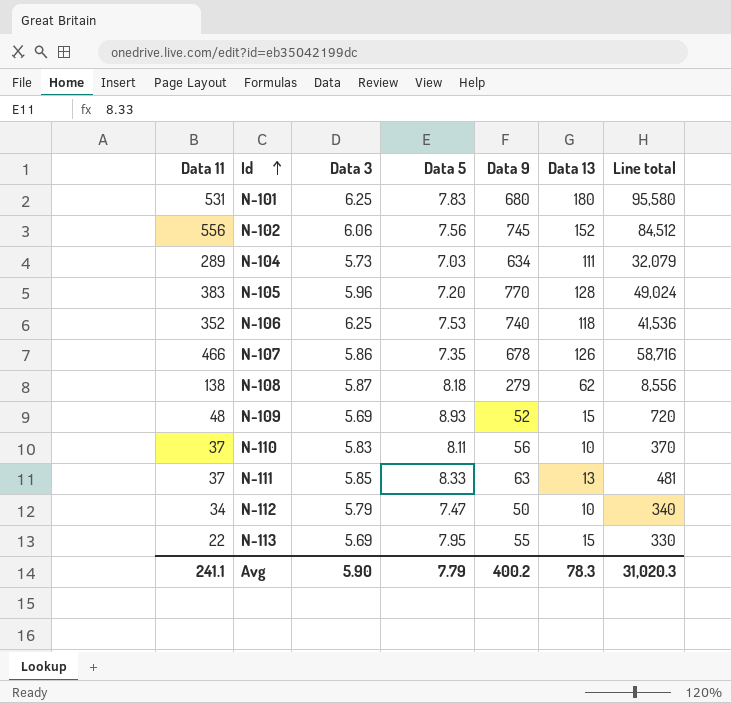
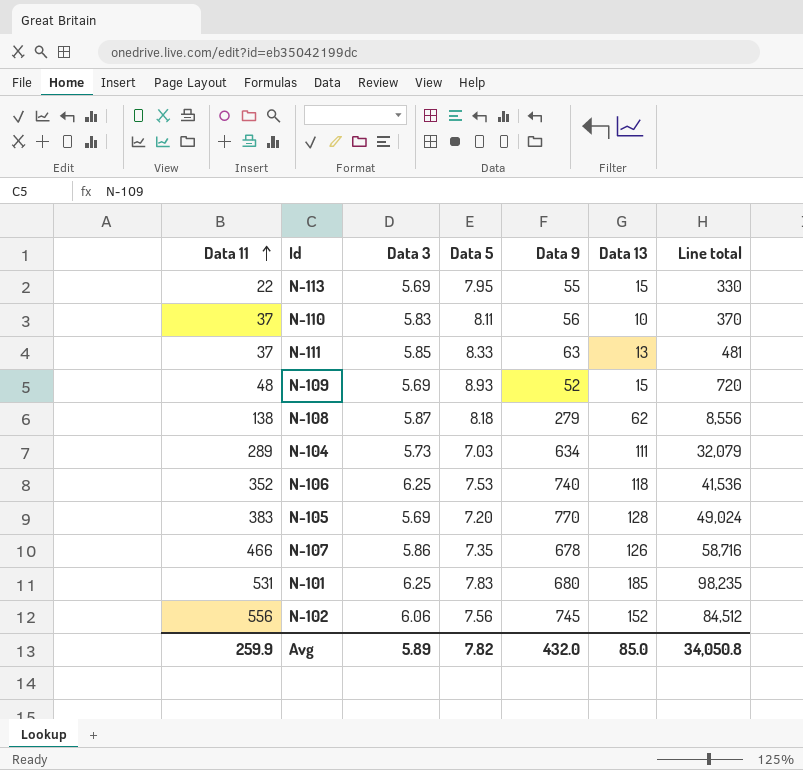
row order: Id ascending -> Data 11 ascending
row N-112: 34 | 5.79 | 7.47 | 50 | 10 | 340 -> none
N-105 | Data 3: 5.96 -> 5.69
N-101 | Data 13: 180 -> 185
N-101 | Line total: 95,580 -> 98,235
Avg | Data 11: 241.1 -> 259.9
Avg | Data 3: 5.90 -> 5.89
Avg | Data 5: 7.79 -> 7.82
Avg | Data 9: 400.2 -> 432.0
Avg | Data 13: 78.3 -> 85.0
Avg | Line total: 31,020.3 -> 34,050.8

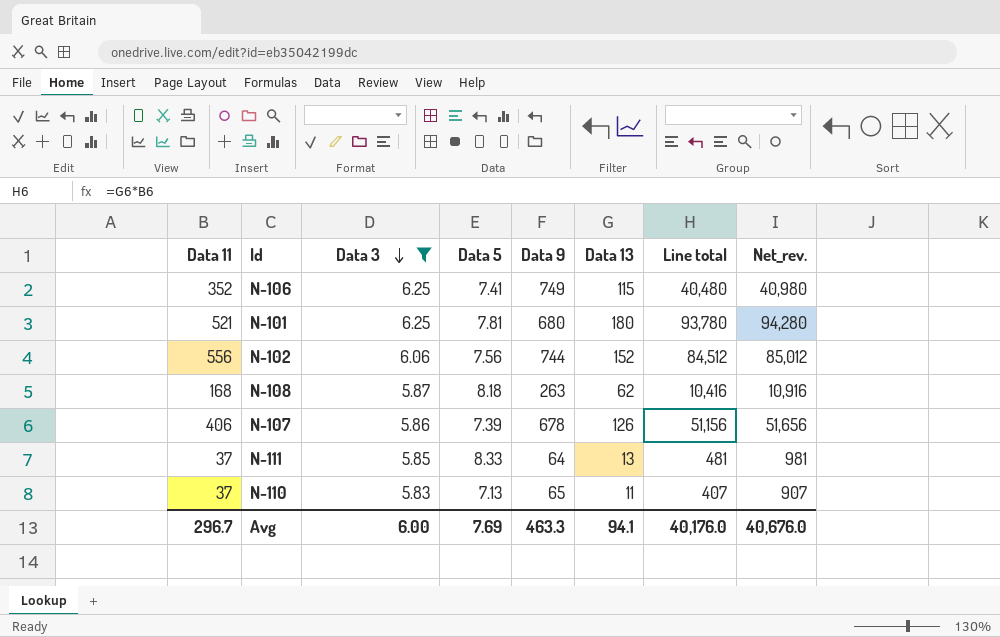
filter: none -> Data 3 >= 5.83
row order: Data 11 ascending -> Data 3 descending
column Net_rev. | formula: none -> [Line total] + 500
N-106 | Data 5: 7.53 -> 7.41
N-106 | Data 9: 740 -> 749
N-106 | Data 13: 118 -> 115
N-106 | Line total: 41,536 -> 40,480
N-101 | Data 11: 531 -> 521
N-101 | Data 5: 7.83 -> 7.81
N-101 | Data 13: 185 -> 180
N-101 | Line total: 98,235 -> 93,780
N-102 | Data 9: 745 -> 744
N-108 | Data 11: 138 -> 168
N-108 | Data 9: 279 -> 263
N-108 | Line total: 8,556 -> 10,416
N-107 | Data 11: 466 -> 406
N-107 | Data 5: 7.35 -> 7.39
N-107 | Line total: 58,716 -> 51,156
N-111 | Data 9: 63 -> 64
N-110 | Data 5: 8.11 -> 7.13
N-110 | Data 9: 56 -> 65
N-110 | Data 13: 10 -> 11
N-110 | Line total: 370 -> 407
Avg | Data 11: 259.9 -> 296.7
Avg | Data 3: 5.89 -> 6.00
Avg | Data 5: 7.82 -> 7.69
Avg | Data 9: 432.0 -> 463.3
Avg | Data 13: 85.0 -> 94.1
Avg | Line total: 34,050.8 -> 40,176.0

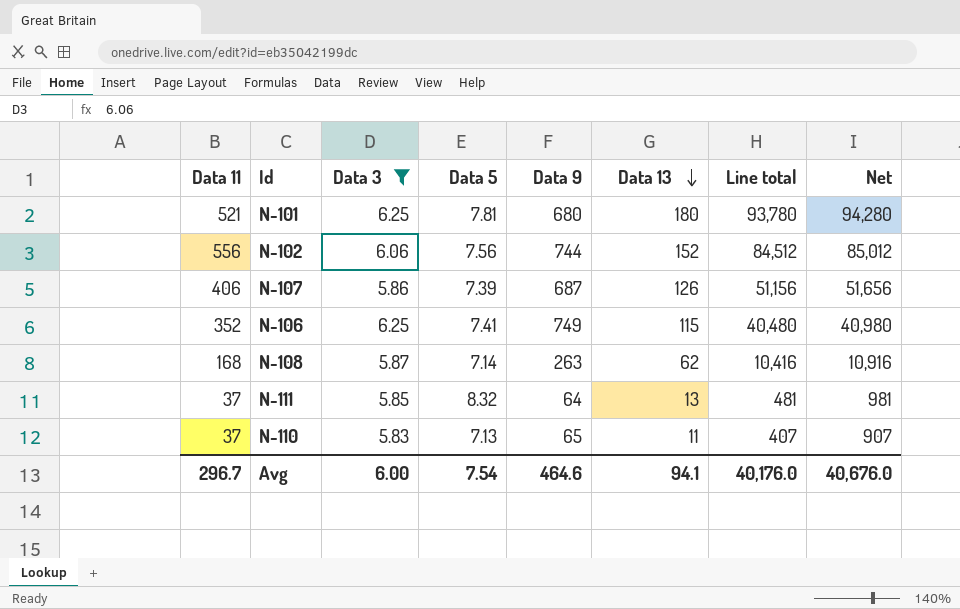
row order: Data 3 descending -> Data 13 descending
column name: Net_rev. -> Net
N-107 | Data 9: 678 -> 687
N-108 | Data 5: 8.18 -> 7.14
N-111 | Data 5: 8.33 -> 8.32
Avg | Data 5: 7.69 -> 7.54
Avg | Data 9: 463.3 -> 464.6

